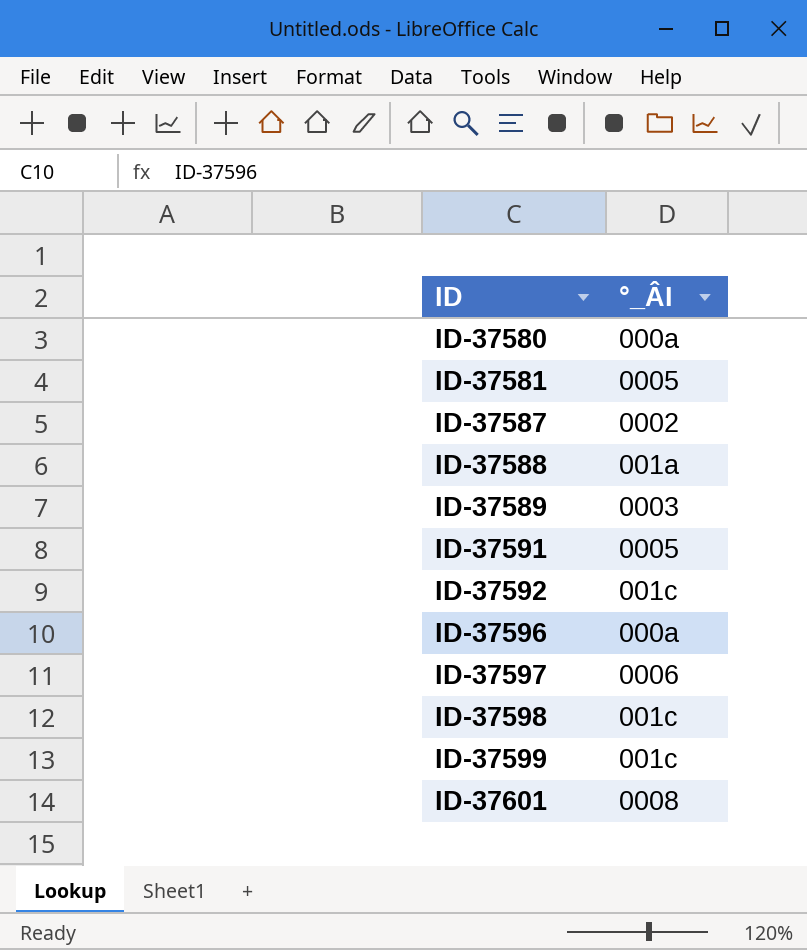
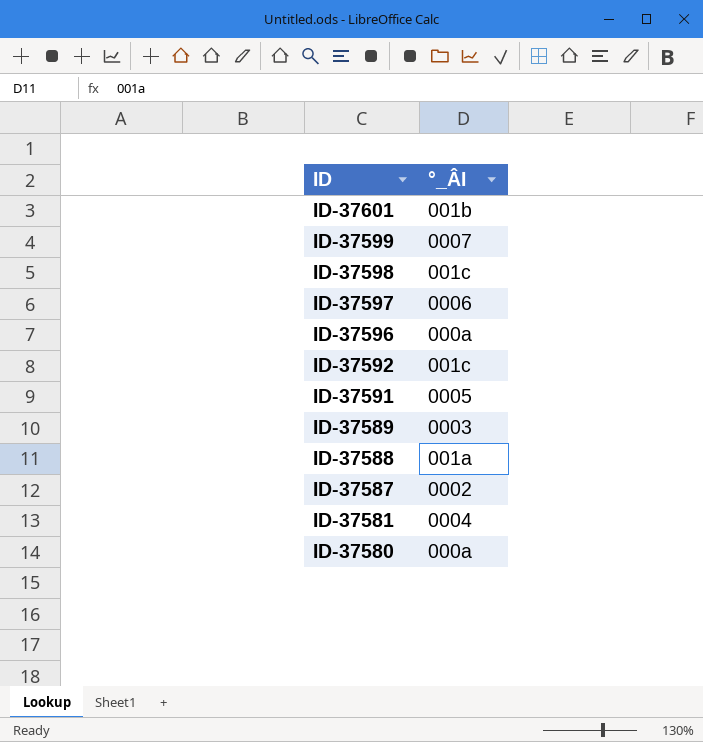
row order: ID ascending -> ID descending
ID-37601 | °_ÂI: 0008 -> 001b
ID-37599 | °_ÂI: 001c -> 0007
ID-37581 | °_ÂI: 0005 -> 0004

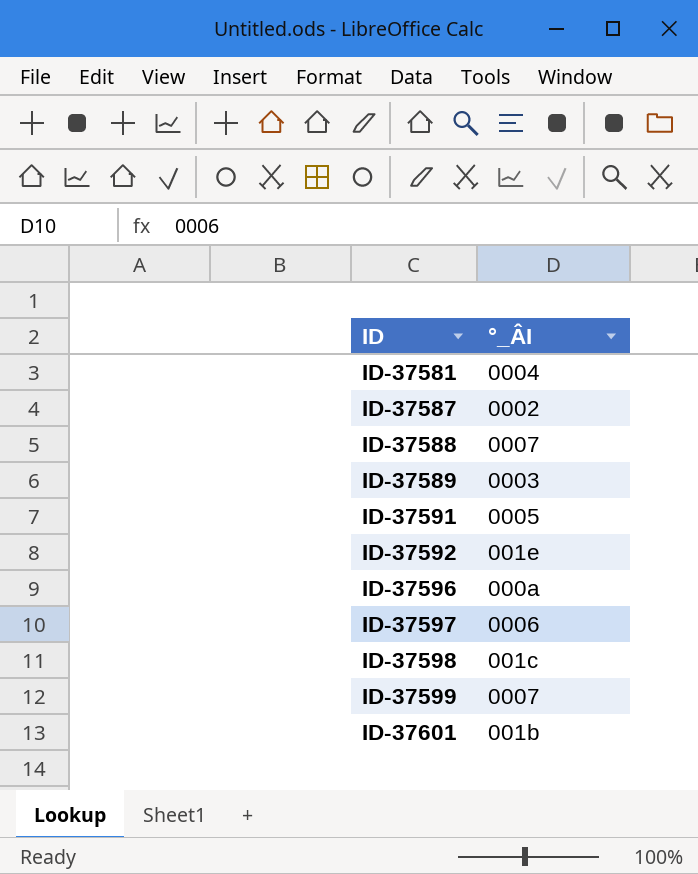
row order: ID descending -> ID ascending
row ID-37580: 000a -> none
ID-37588 | °_ÂI: 001a -> 0007
ID-37592 | °_ÂI: 001c -> 001e

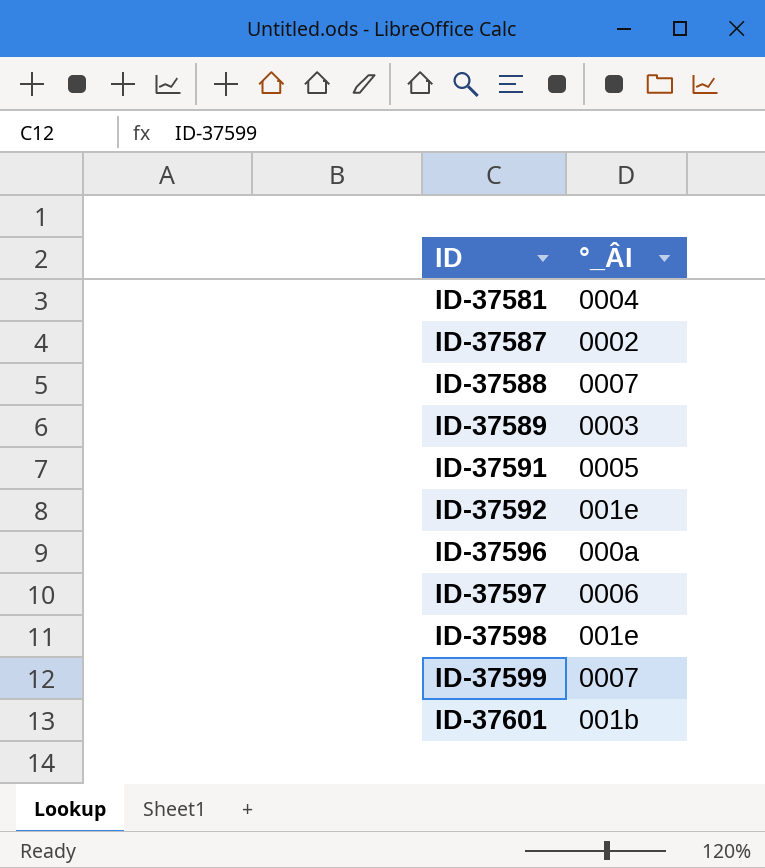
ID-37598 | °_ÂI: 001c -> 001e

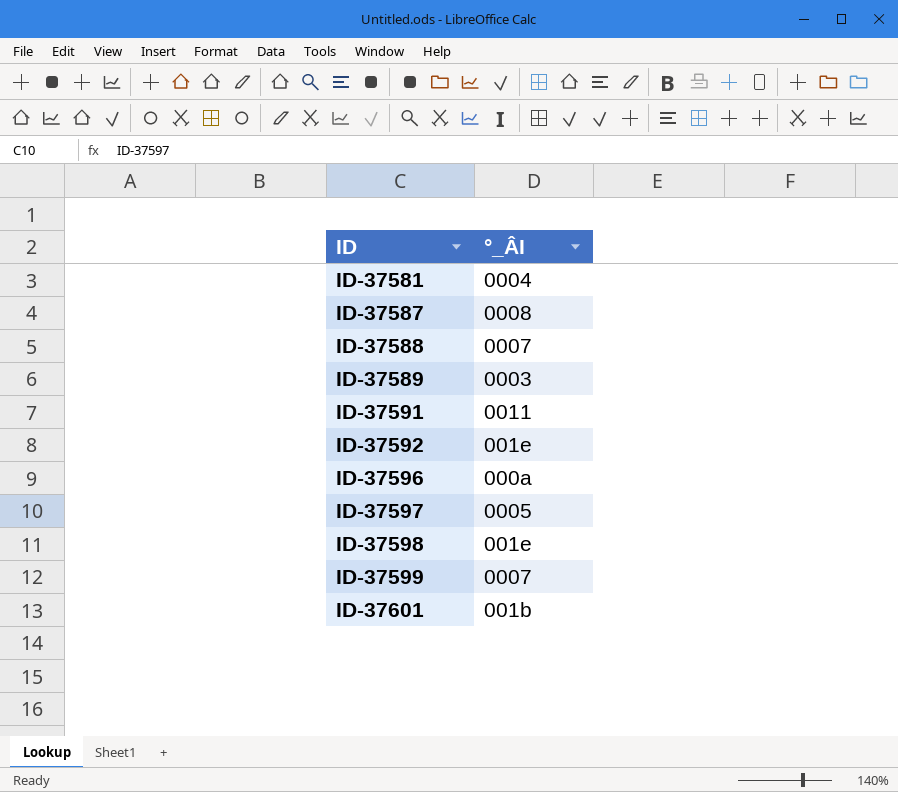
ID-37587 | °_ÂI: 0002 -> 0008
ID-37591 | °_ÂI: 0005 -> 0011
ID-37597 | °_ÂI: 0006 -> 0005

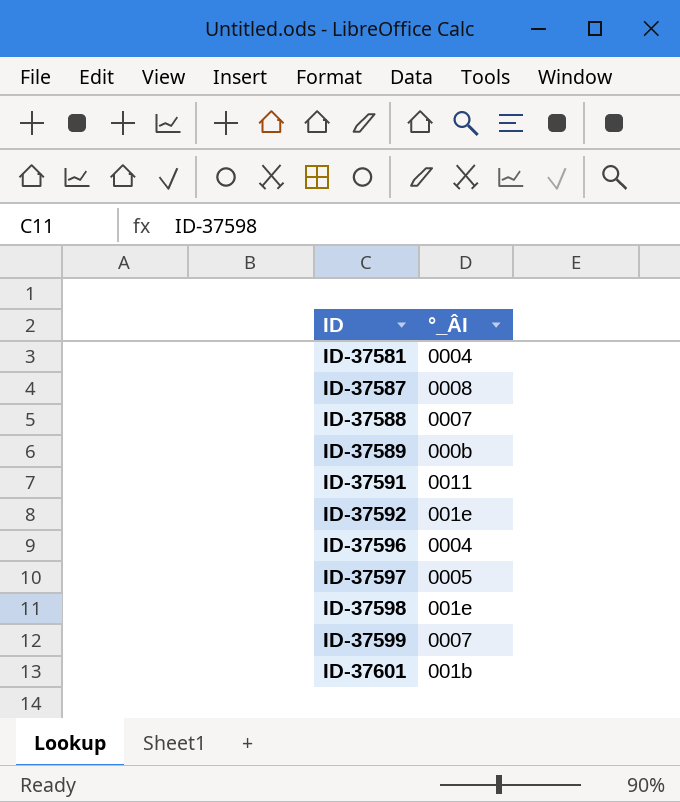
ID-37589 | °_ÂI: 0003 -> 000b
ID-37596 | °_ÂI: 000a -> 0004

